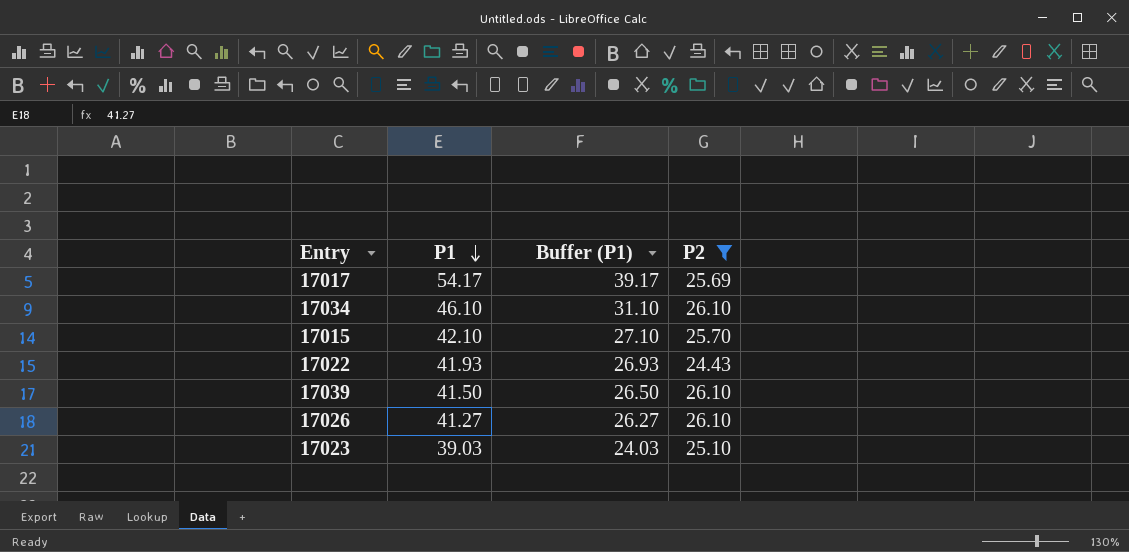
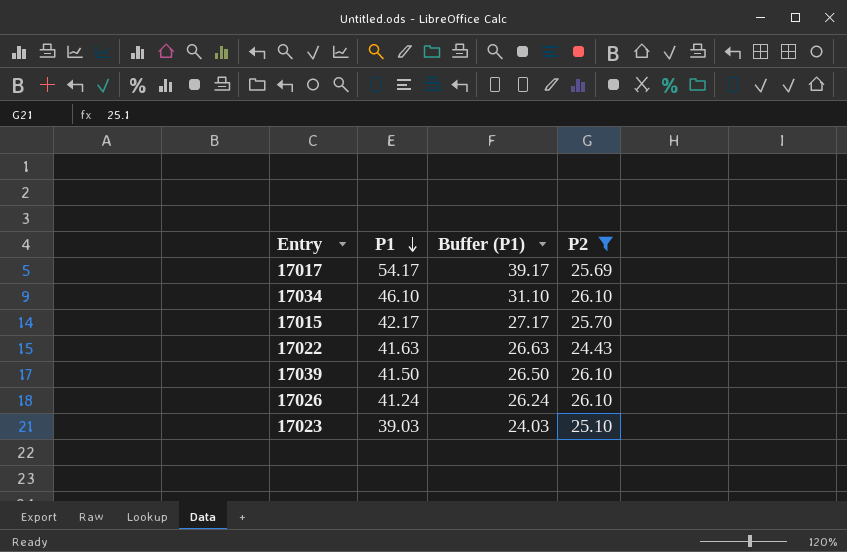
17015 | P1: 42.10 -> 42.17
17015 | Buffer (P1): 27.10 -> 27.17
17022 | P1: 41.93 -> 41.63
17022 | Buffer (P1): 26.93 -> 26.63
17026 | P1: 41.27 -> 41.24
17026 | Buffer (P1): 26.27 -> 26.24

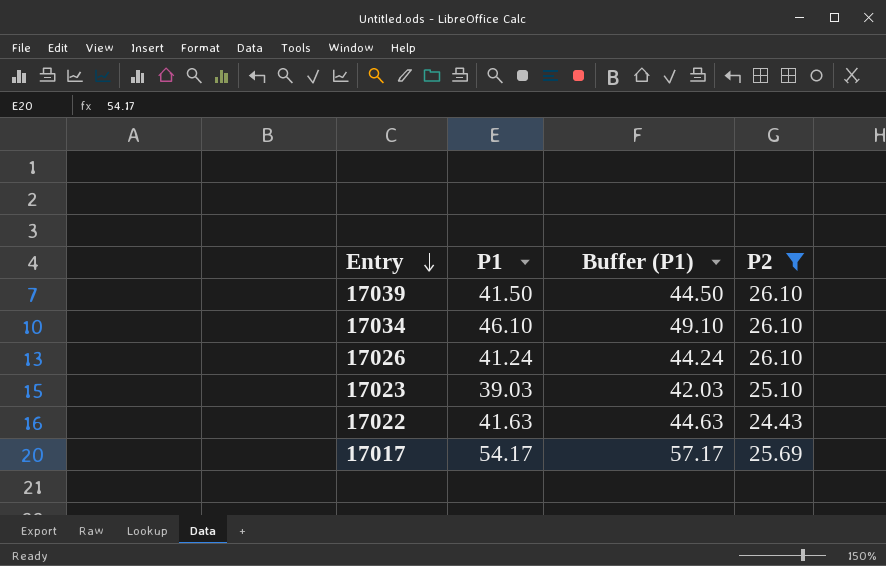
row order: P1 descending -> Entry descending
column Buffer (P1) | formula: [P1] - 15 -> [P1] + 3
row 17015: 42.17 | 27.17 | 25.70 -> none

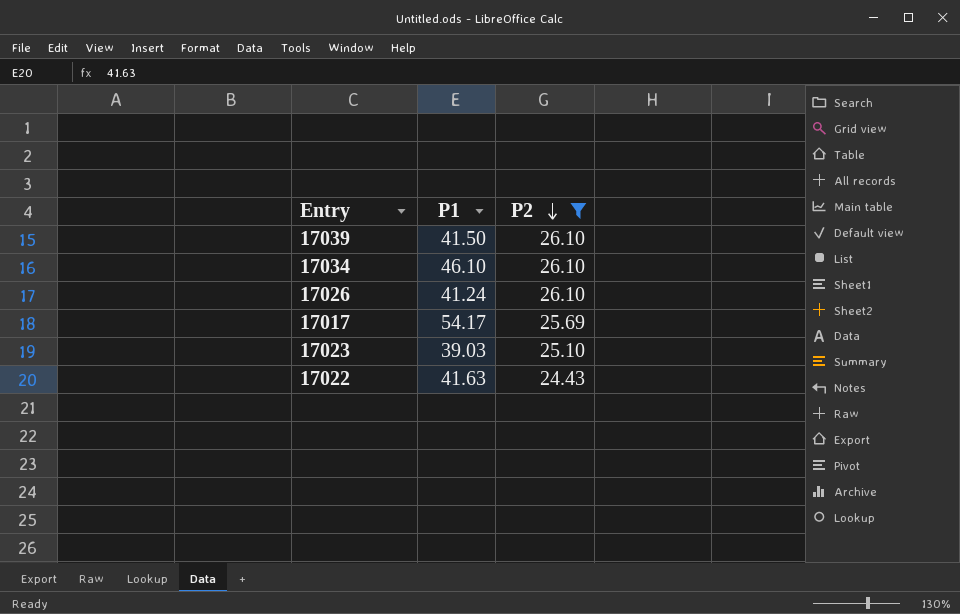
row order: Entry descending -> P2 descending
column Buffer (P1) | formula: [P1] + 3 -> none

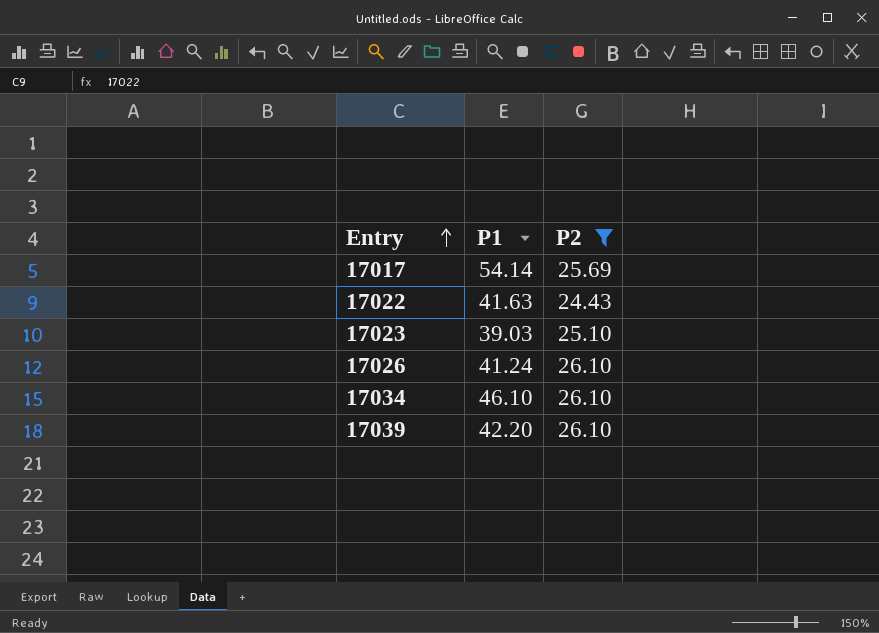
row order: P2 descending -> Entry ascending
17017 | P1: 54.17 -> 54.14
17039 | P1: 41.50 -> 42.20

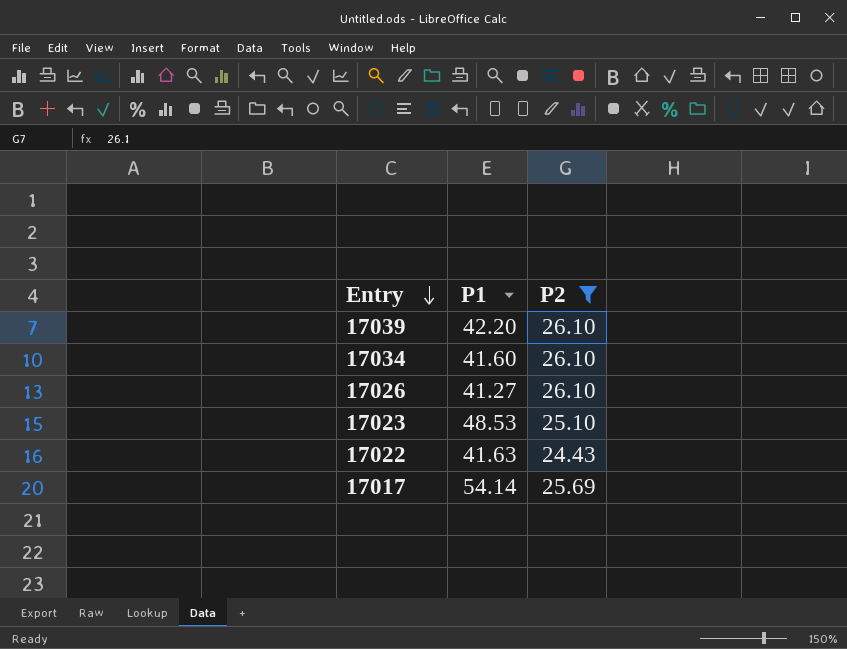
row order: Entry ascending -> Entry descending
17034 | P1: 46.10 -> 41.60
17026 | P1: 41.24 -> 41.27
17023 | P1: 39.03 -> 48.53

